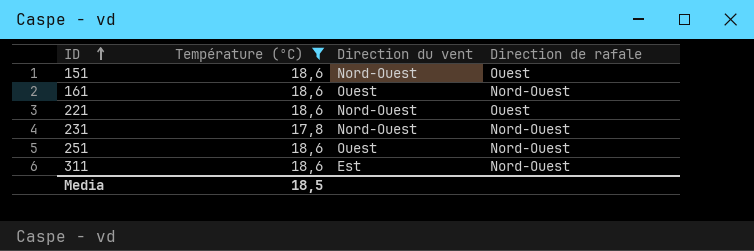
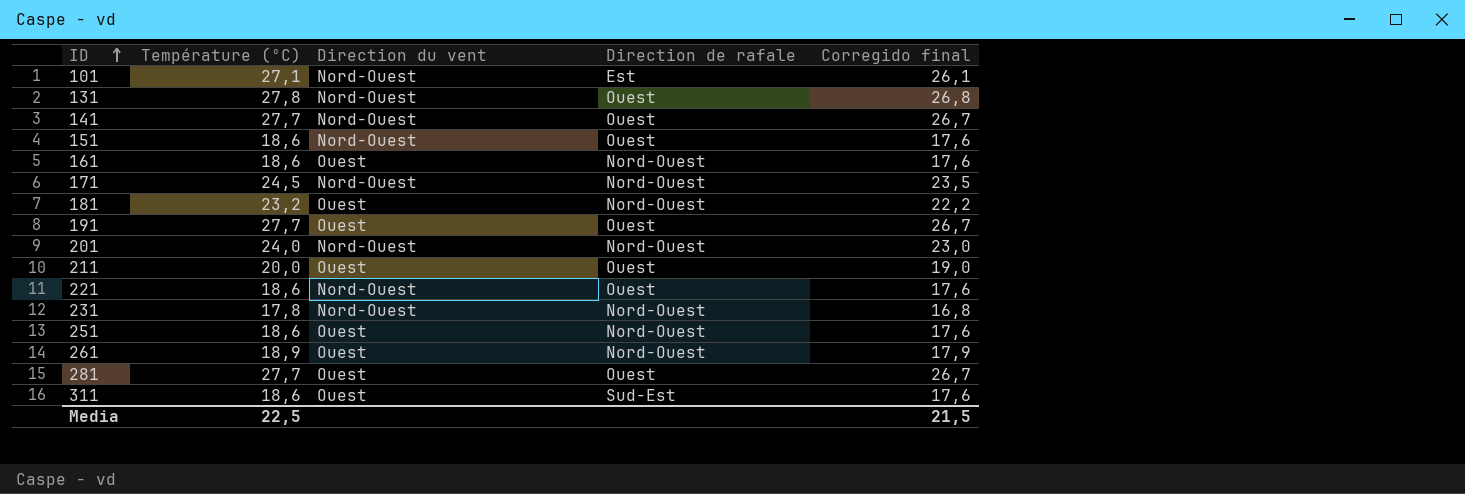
filter: Température (ºC) <= 18,6 -> none
column Corregido final | formula: none -> [Température (ºC)] - 1
311 | Direction du vent: Est -> Ouest
311 | Direction de rafale: Nord-Ouest -> Sud-Est
Media | Température (ºC): 18,5 -> 22,5

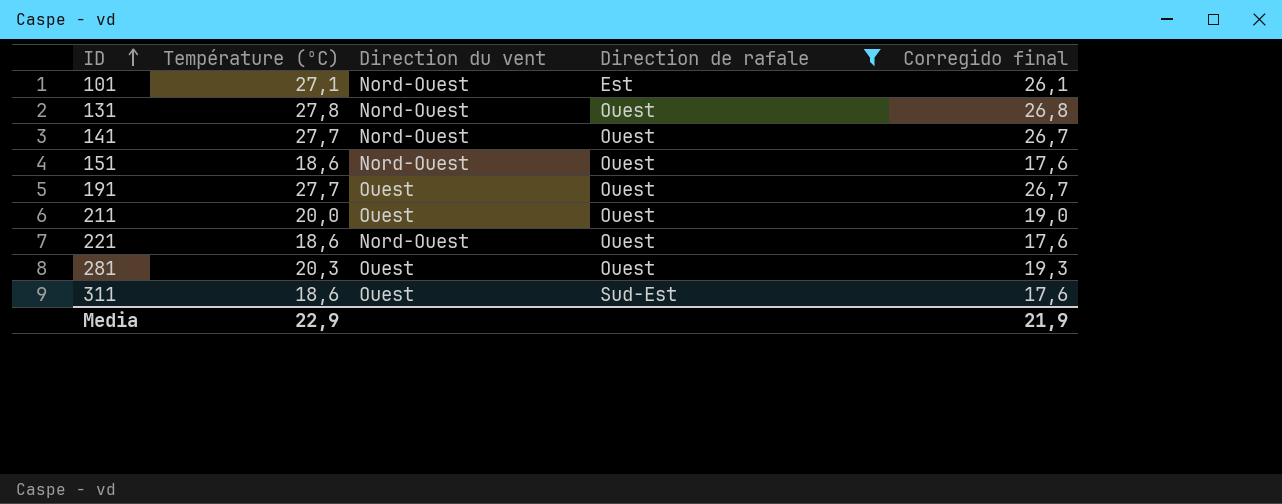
filter: none -> Direction de rafale != Nord-Ouest
281 | Température (ºC): 27,7 -> 20,3
281 | Corregido final: 26,7 -> 19,3
Media | Température (ºC): 22,5 -> 22,9
Media | Corregido final: 21,5 -> 21,9

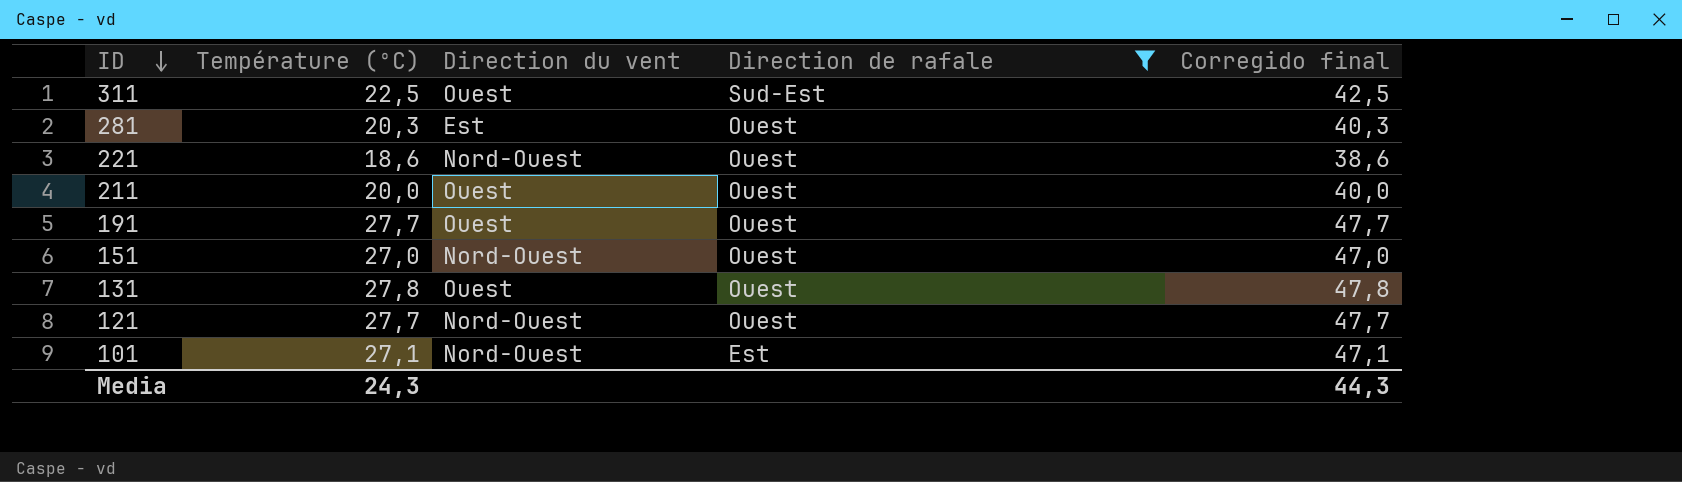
row order: ID ascending -> ID descending
column Corregido final | formula: [Température (ºC)] - 1 -> [Température (ºC)] + 20
row 141: 27,7 | Nord-Ouest | Ouest | 26,7 -> none
311 | Température (ºC): 18,6 -> 22,5
281 | Direction du vent: Ouest -> Est
151 | Température (ºC): 18,6 -> 27,0
131 | Direction du vent: Nord-Ouest -> Ouest
row 121: none -> 27,7 | Nord-Ouest | Ouest | 47,7
Media | Température (ºC): 22,9 -> 24,3
Media | Corregido final: 21,9 -> 44,3

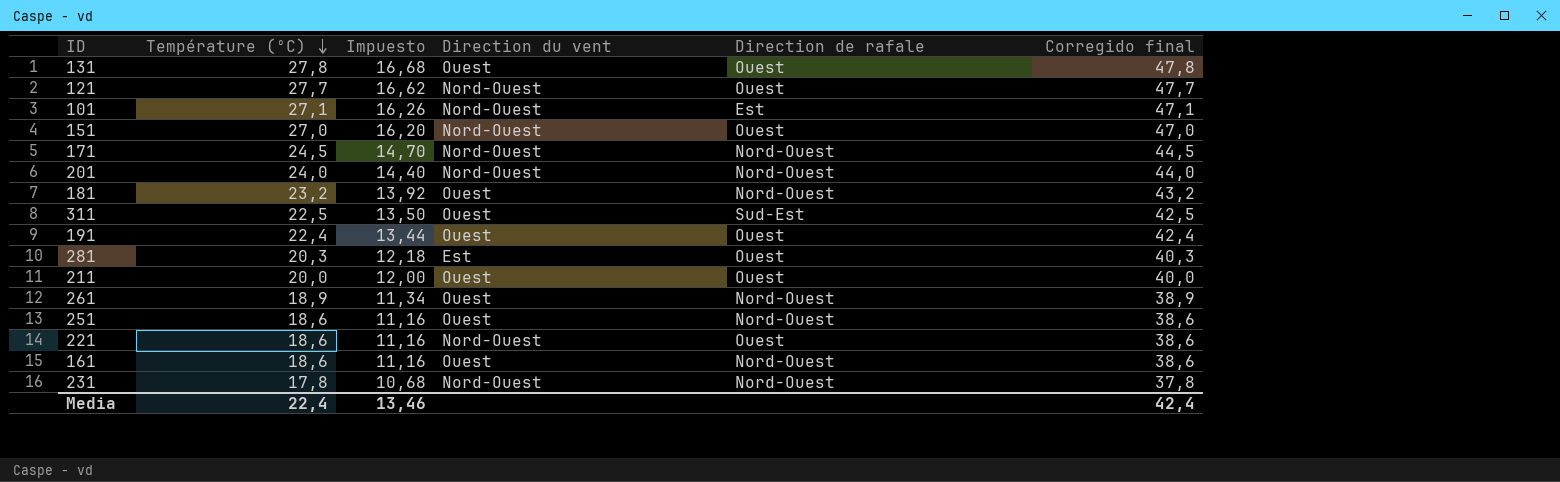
filter: Direction de rafale != Nord-Ouest -> none
row order: ID descending -> Température (ºC) descending
column Impuesto | formula: none -> [Température (ºC)] * 0,6
191 | Température (ºC): 27,7 -> 22,4
191 | Corregido final: 47,7 -> 42,4
Media | Température (ºC): 24,3 -> 22,4
Media | Corregido final: 44,3 -> 42,4

